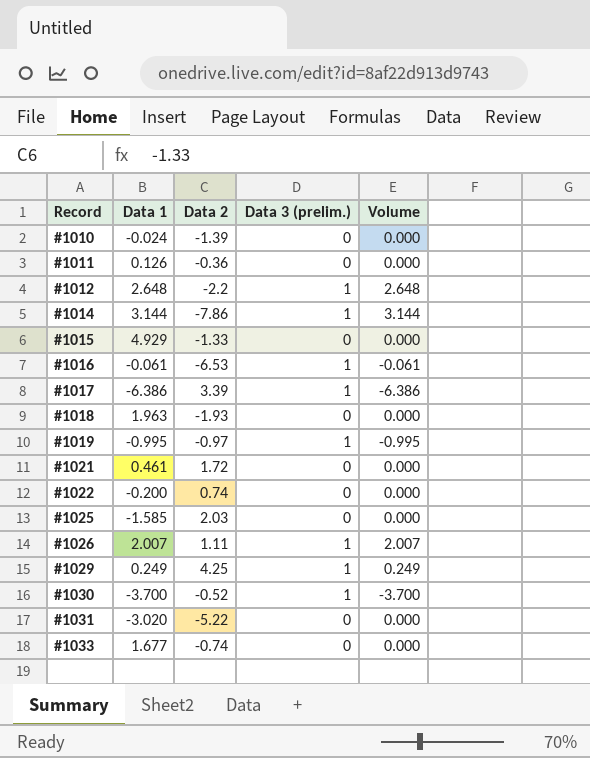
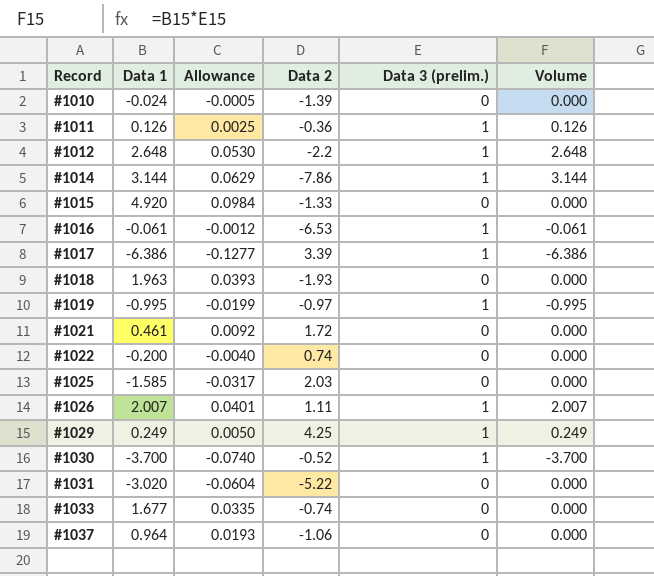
column Allowance | formula: none -> [Data 1] * 0.02
#1011 | Data 3 (prelim.): 0 -> 1
#1011 | Volume: 0.000 -> 0.126
#1015 | Data 1: 4.929 -> 4.920
row #1037: none -> 0.964 | 0.0193 | -1.06 | 0 | 0.000

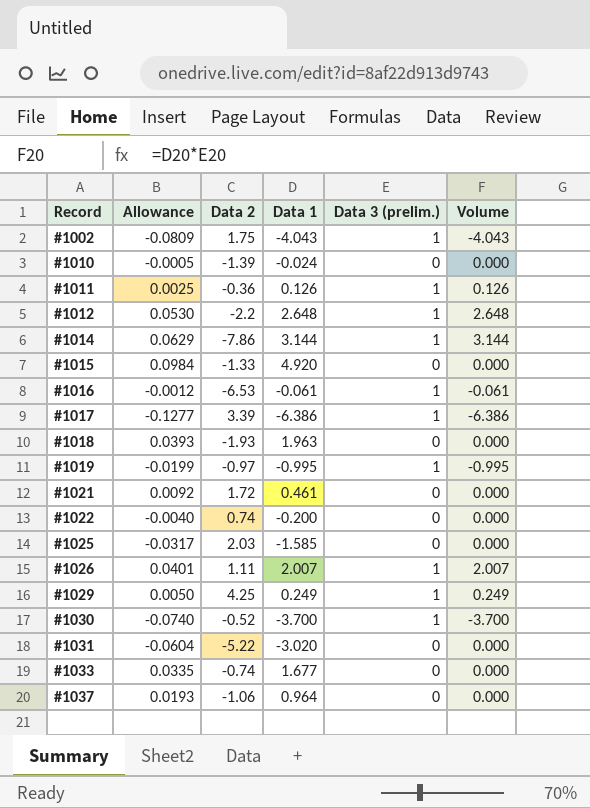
column Data 1 | position: 2 -> 4
row #1002: none -> -0.0809 | 1.75 | -4.043 | 1 | -4.043

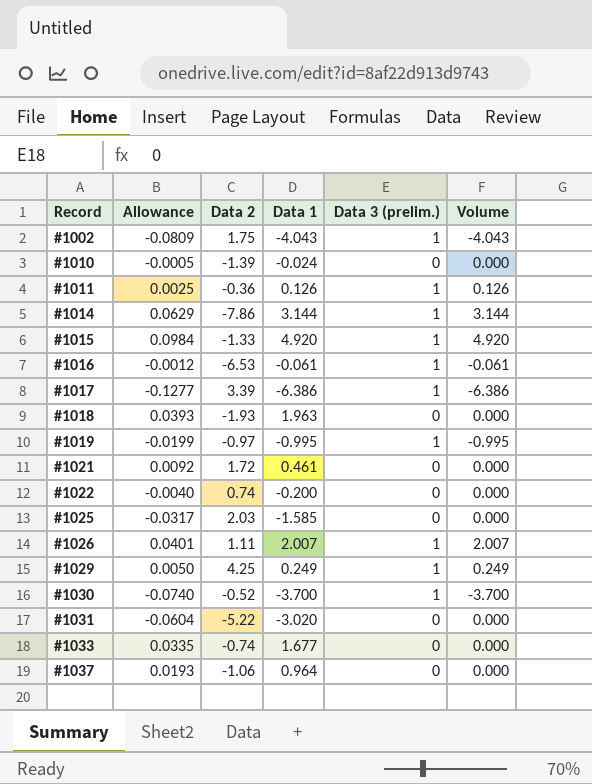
row #1012: 0.0530 | -2.2 | 2.648 | 1 | 2.648 -> none
#1015 | Data 3 (prelim.): 0 -> 1
#1015 | Volume: 0.000 -> 4.920

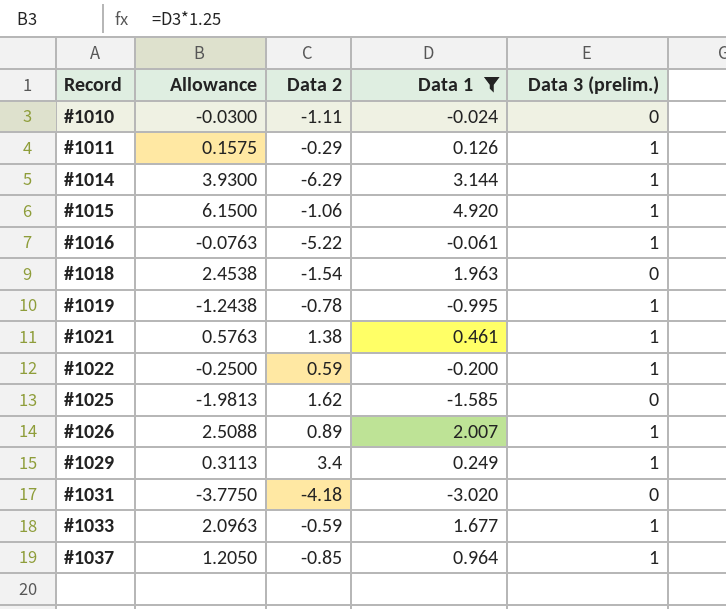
filter: none -> Data 1 >= -3.020
column Volume | formula: [Data 1] * [Data 3 (prelim.)] -> none
column Allowance | formula: [Data 1] * 0.02 -> [Data 1] * 1.25
#1010 | Data 2: -1.39 -> -1.11
#1011 | Data 2: -0.36 -> -0.29
#1014 | Data 2: -7.86 -> -6.29
#1015 | Data 2: -1.33 -> -1.06
#1016 | Data 2: -6.53 -> -5.22
#1018 | Data 2: -1.93 -> -1.54
#1019 | Data 2: -0.97 -> -0.78
#1021 | Data 2: 1.72 -> 1.38
#1021 | Data 3 (prelim.): 0 -> 1
#1022 | Data 2: 0.74 -> 0.59
#1022 | Data 3 (prelim.): 0 -> 1
#1025 | Data 2: 2.03 -> 1.62
#1026 | Data 2: 1.11 -> 0.89
#1029 | Data 2: 4.25 -> 3.4
#1031 | Data 2: -5.22 -> -4.18
#1033 | Data 2: -0.74 -> -0.59
#1033 | Data 3 (prelim.): 0 -> 1
#1037 | Data 2: -1.06 -> -0.85
#1037 | Data 3 (prelim.): 0 -> 1

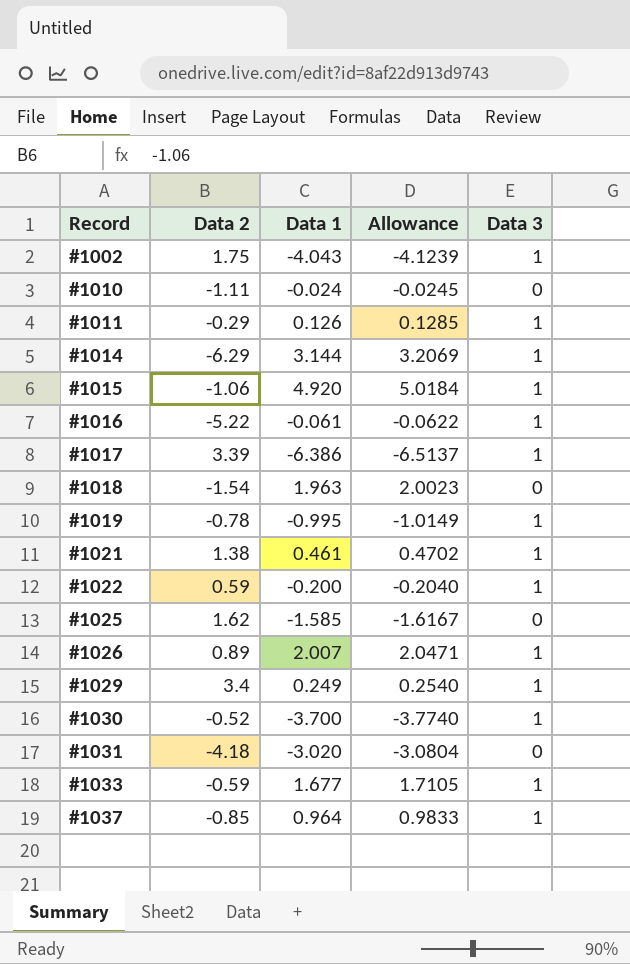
filter: Data 1 >= -3.020 -> none
column Allowance | formula: [Data 1] * 1.25 -> [Data 1] * 1.02
column Allowance | position: 2 -> 4
column name: Data 3 (prelim.) -> Data 3

